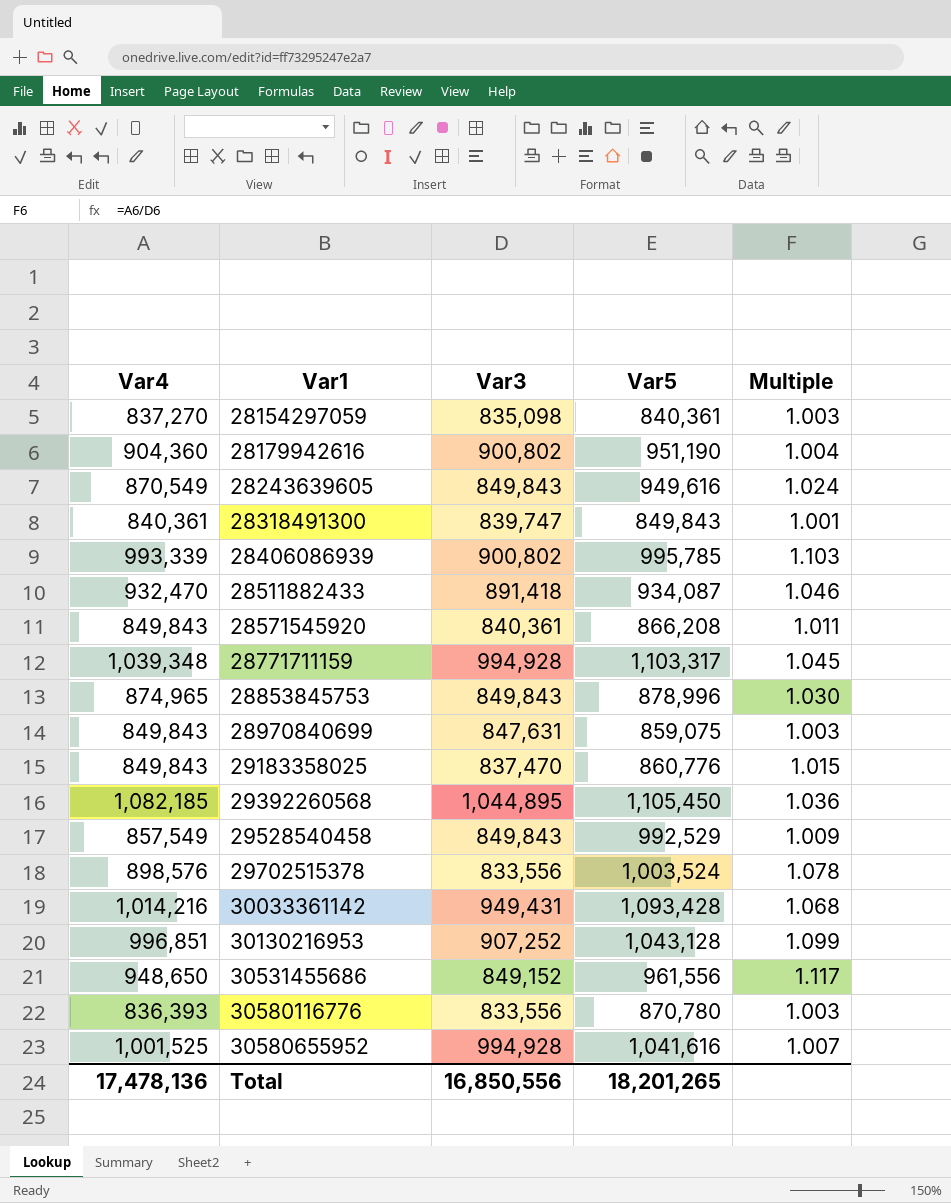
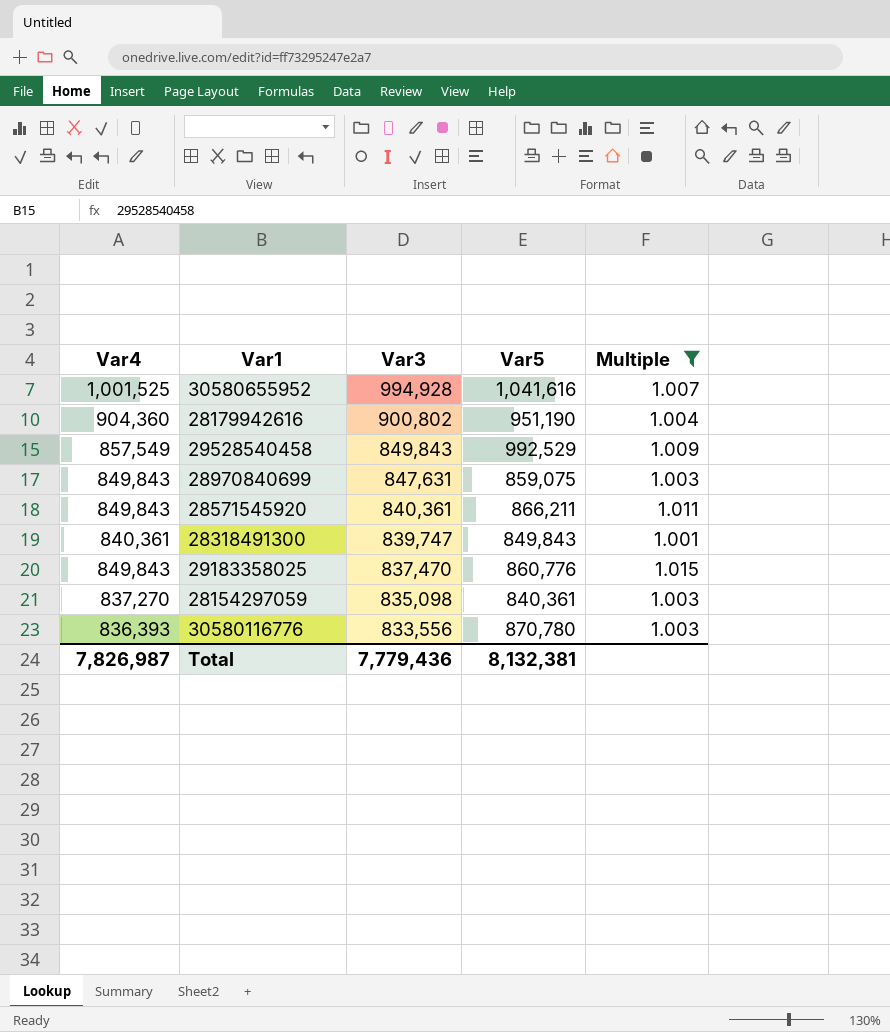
filter: none -> Multiple <= 1.015
row order: Var1 ascending -> Var3 descending
28571545920 | Var5: 866,208 -> 866,211
Total | Var4: 17,478,136 -> 7,826,987
Total | Var3: 16,850,556 -> 7,779,436
Total | Var5: 18,201,265 -> 8,132,381

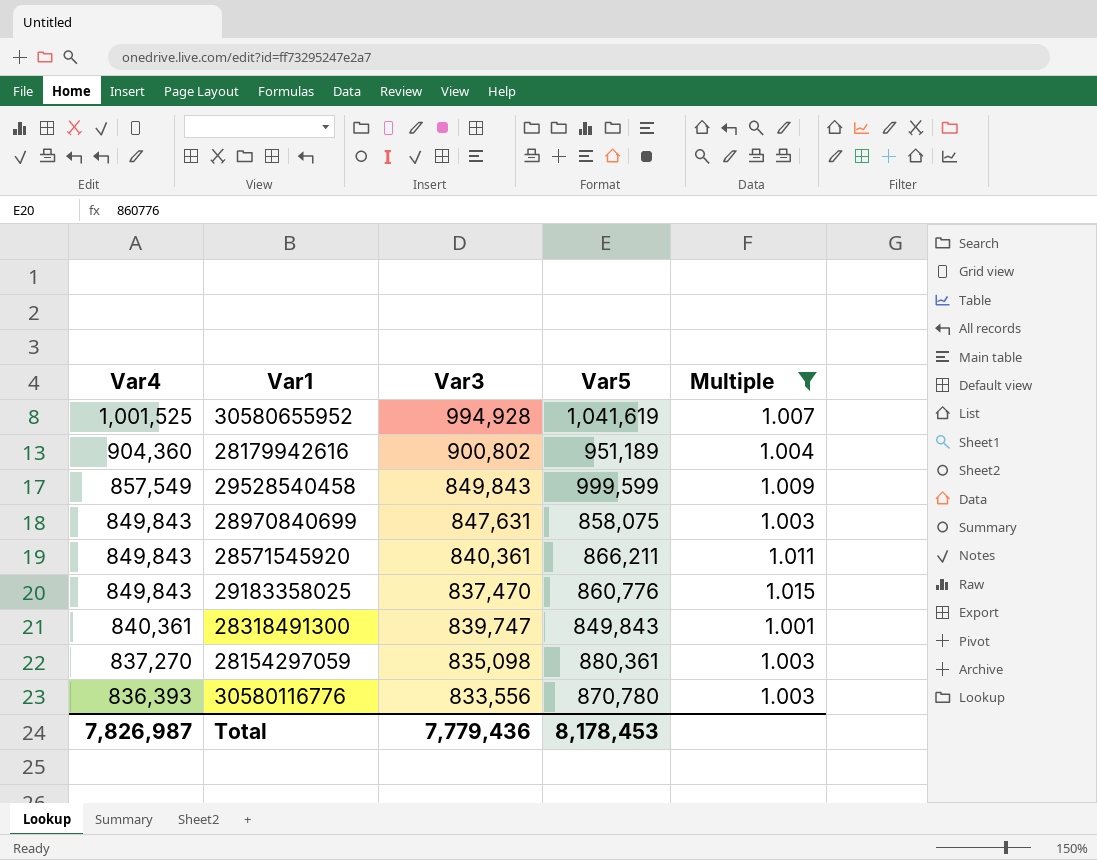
row order: Var3 descending -> Var4 descending
30580655952 | Var5: 1,041,616 -> 1,041,619
28179942616 | Var5: 951,190 -> 951,189
29528540458 | Var5: 992,529 -> 999,599
28970840699 | Var5: 859,075 -> 858,075
28154297059 | Var5: 840,361 -> 880,361
Total | Var5: 8,132,381 -> 8,178,453

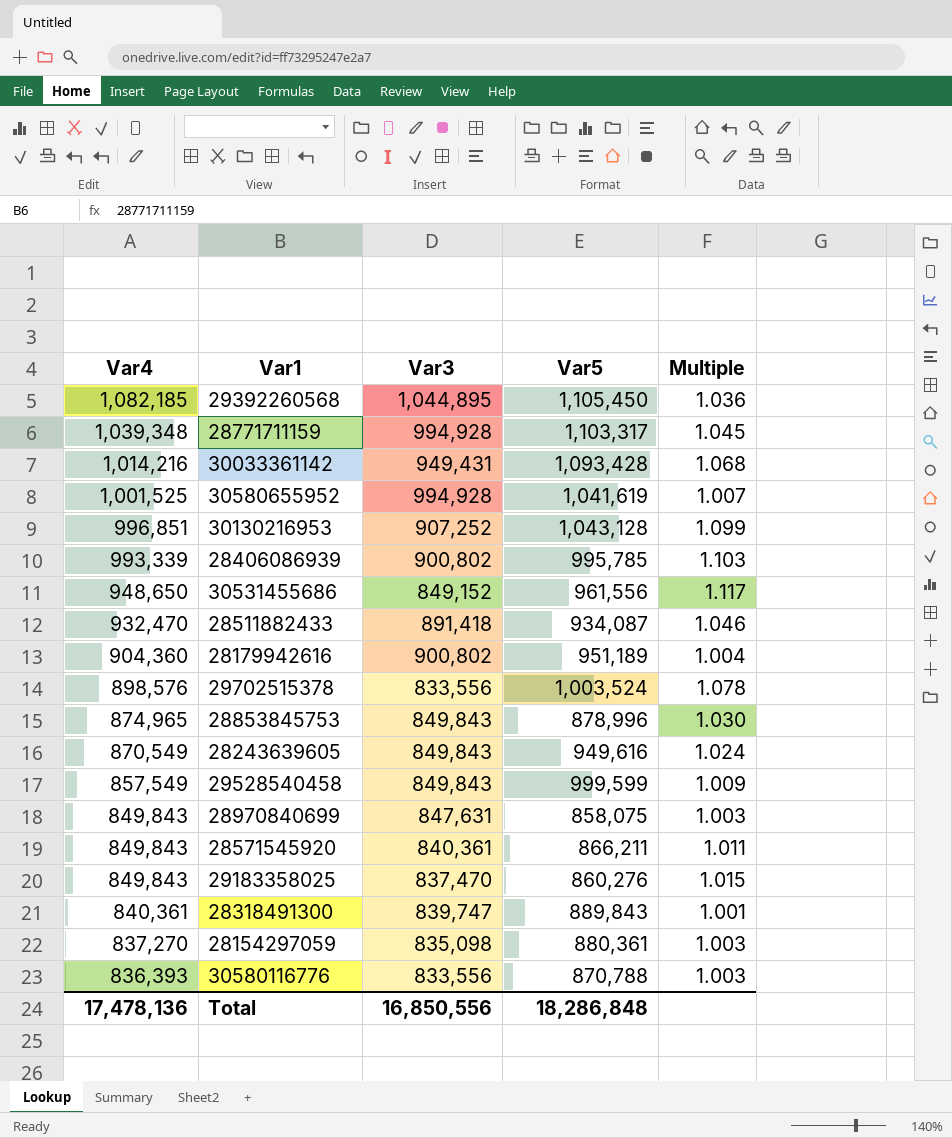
filter: Multiple <= 1.015 -> none
29183358025 | Var5: 860,776 -> 860,276
28318491300 | Var5: 849,843 -> 889,843
30580116776 | Var5: 870,780 -> 870,788
Total | Var4: 7,826,987 -> 17,478,136
Total | Var3: 7,779,436 -> 16,850,556
Total | Var5: 8,178,453 -> 18,286,848

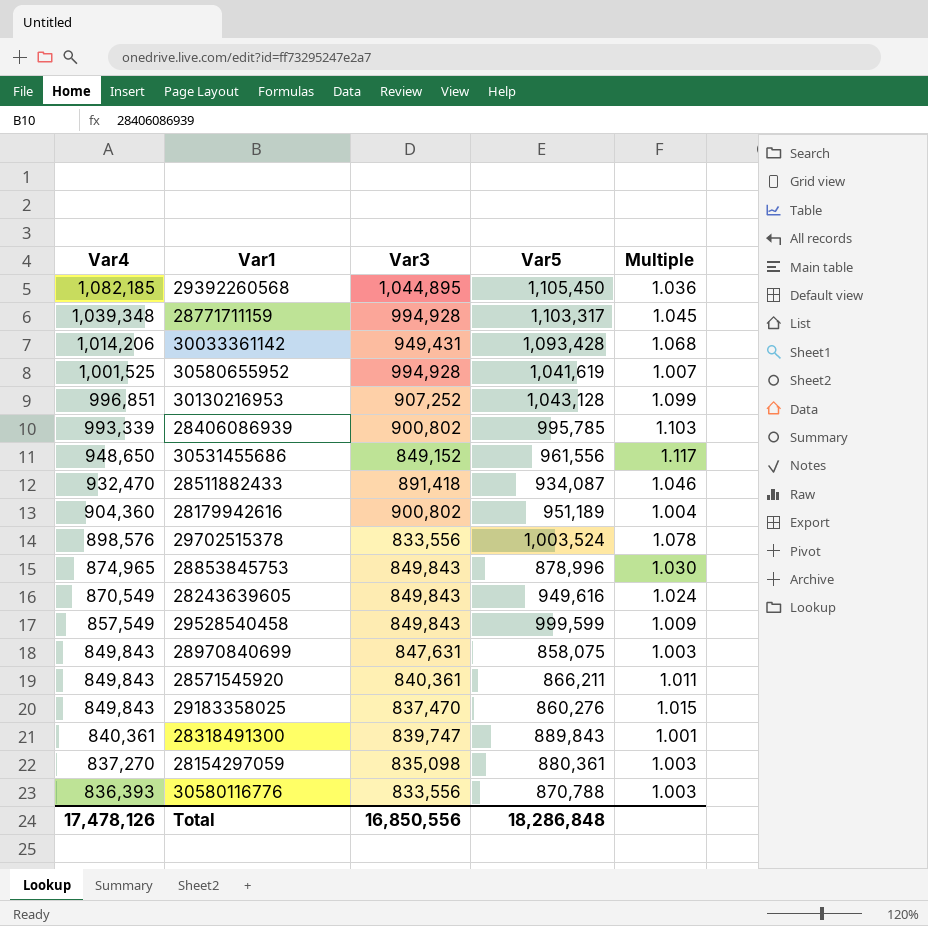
30033361142 | Var4: 1,014,216 -> 1,014,206
Total | Var4: 17,478,136 -> 17,478,126

